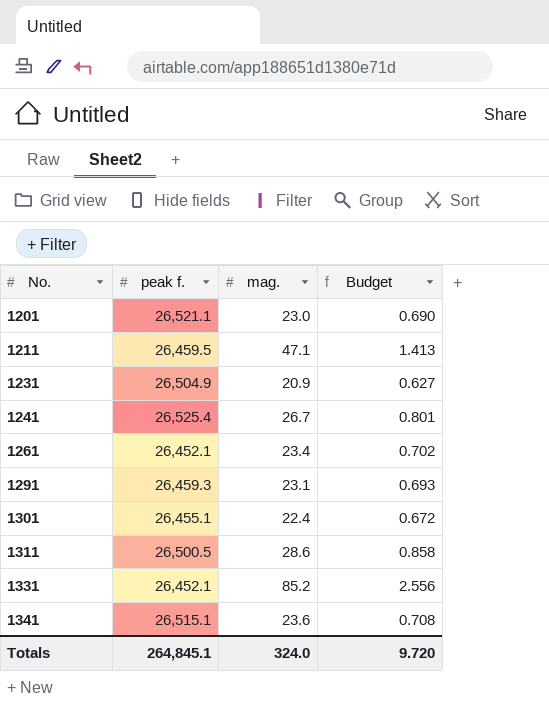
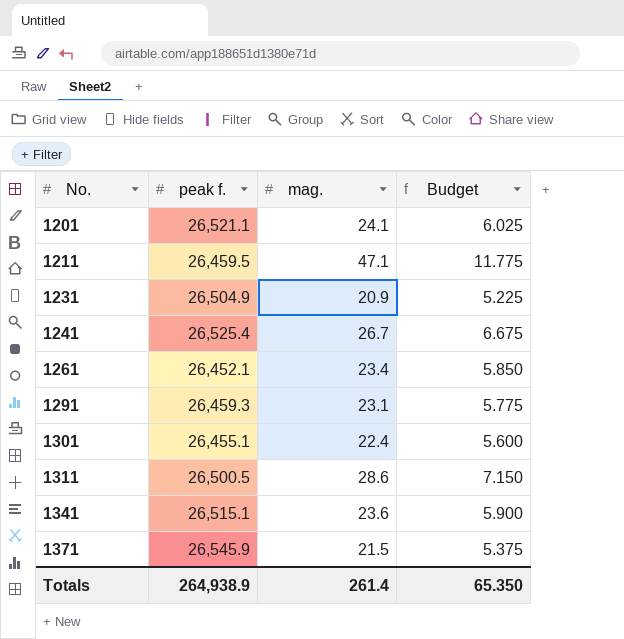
column Budget | formula: [mag.] * 0.03 -> [mag.] * 0.25
row 1331: 26,452.1 | 85.2 | 2.556 -> none
1201 | mag.: 23.0 -> 24.1
row 1371: none -> 26,545.9 | 21.5 | 5.375
Totals | peak f.: 264,845.1 -> 264,938.9
Totals | mag.: 324.0 -> 261.4
Totals | Budget: 9.720 -> 65.350

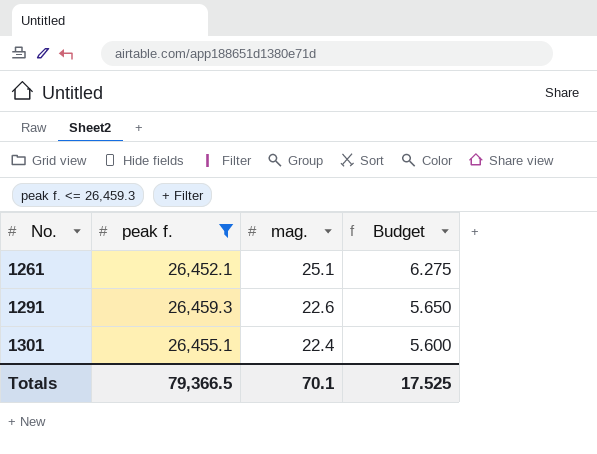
filter: none -> peak f. <= 26,459.3
1261 | mag.: 23.4 -> 25.1
1261 | Budget: 5.850 -> 6.275
1291 | mag.: 23.1 -> 22.6
1291 | Budget: 5.775 -> 5.650
Totals | peak f.: 264,938.9 -> 79,366.5
Totals | mag.: 261.4 -> 70.1
Totals | Budget: 65.350 -> 17.525

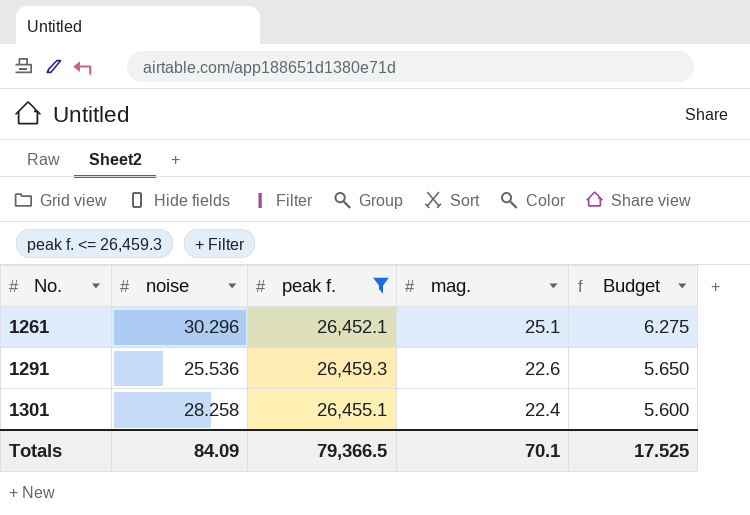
column noise | position: none -> 2

